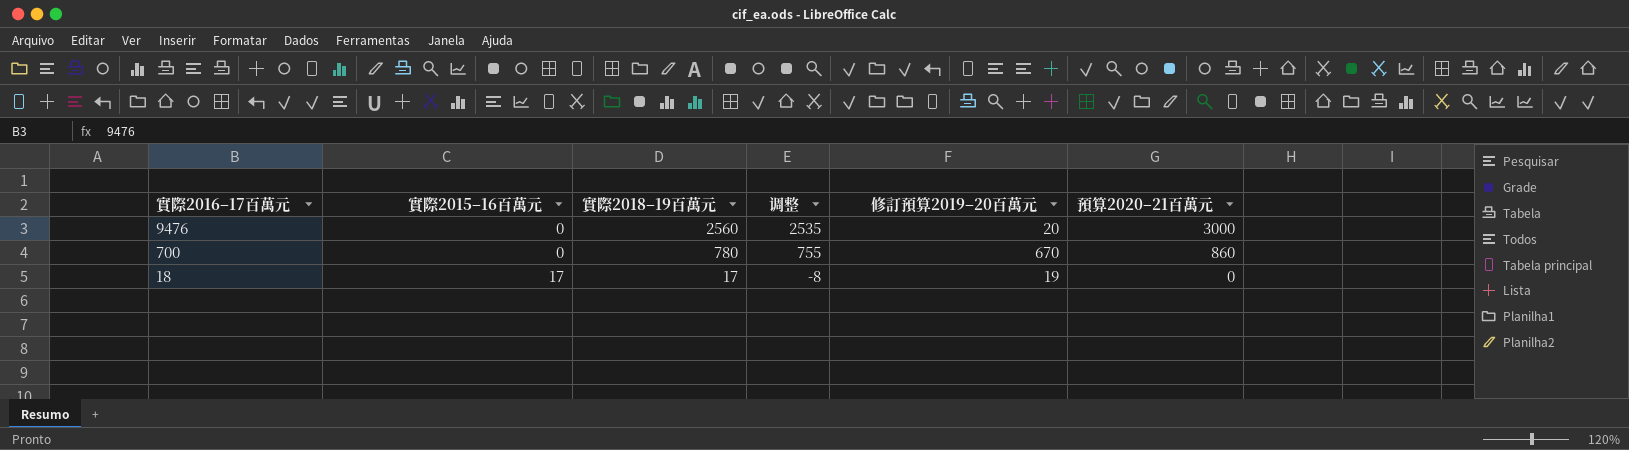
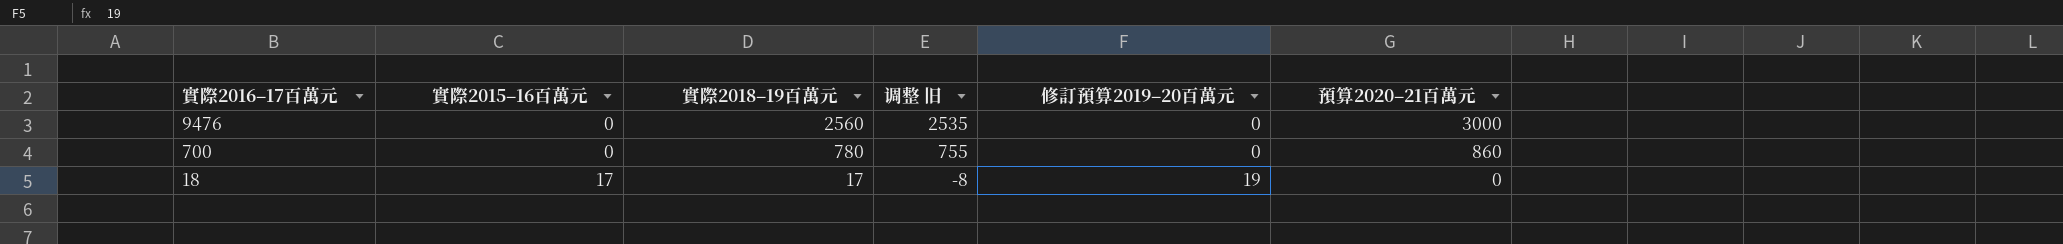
column name: 调整 -> 调整 旧
9476 | 修訂預算2019–20百萬元: 20 -> 0
700 | 修訂預算2019–20百萬元: 670 -> 0

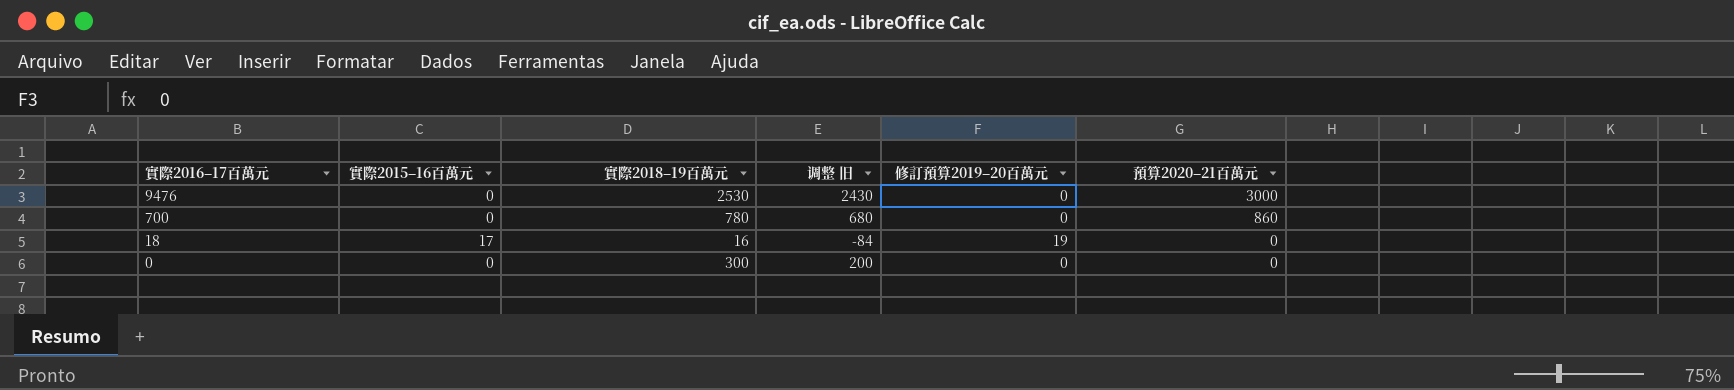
column 调整 旧 | formula: [實際2018–19百萬元] - 25 -> [實際2018–19百萬元] - 100
9476 | 實際2018–19百萬元: 2560 -> 2530
18 | 實際2018–19百萬元: 17 -> 16
row 0: none -> 0 | 300 | 200 | 0 | 0

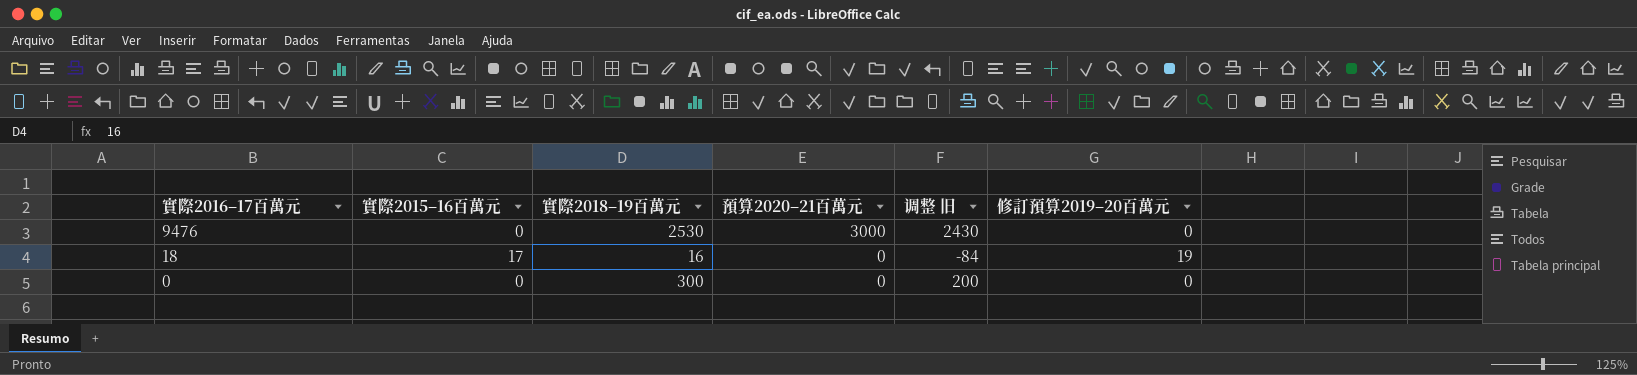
column 預算2020–21百萬元 | position: 6 -> 4
row 700: 0 | 780 | 680 | 0 | 860 -> none

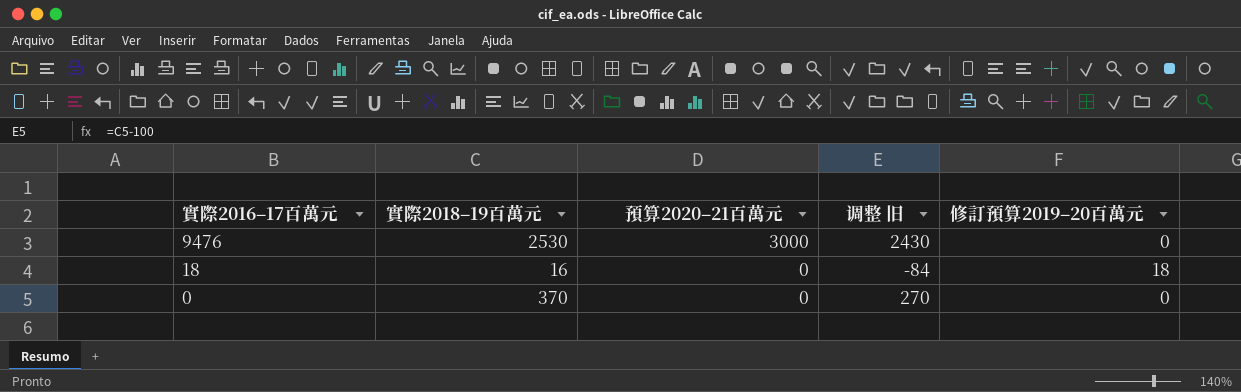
column 實際2015–16百萬元 | position: 2 -> none
18 | 修訂預算2019–20百萬元: 19 -> 18
0 | 實際2018–19百萬元: 300 -> 370
0 | 调整 旧: 200 -> 270

